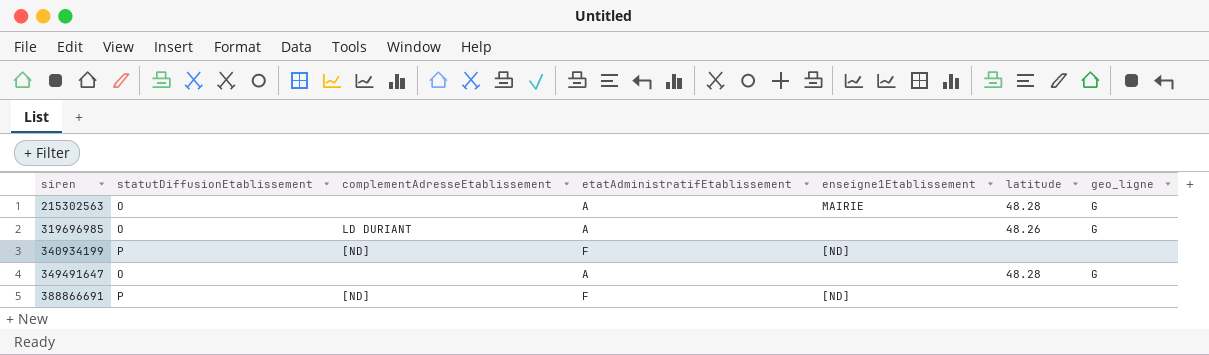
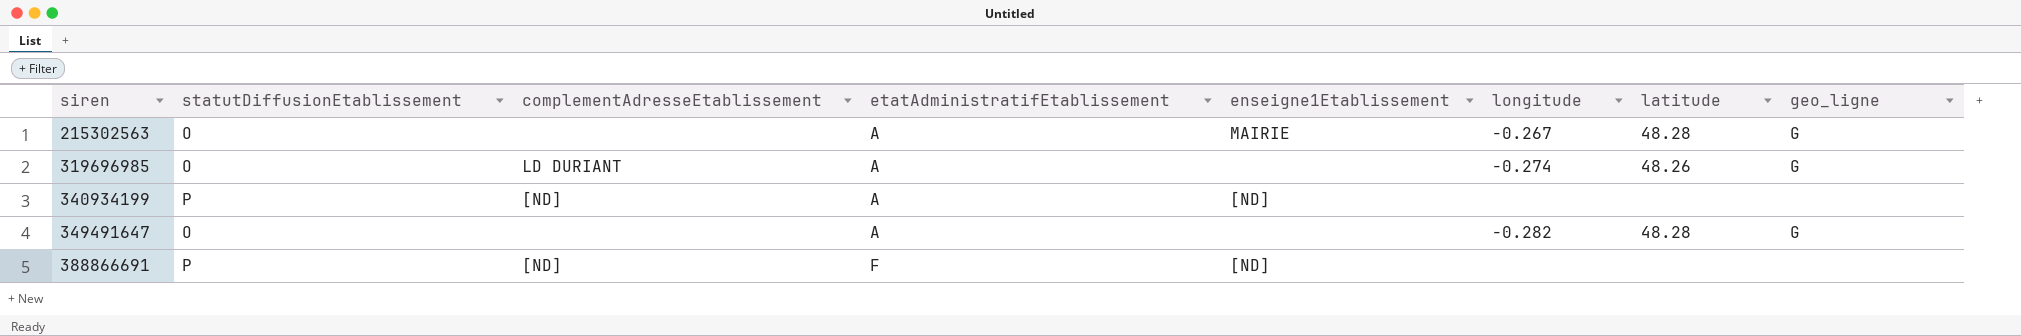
column longitude | position: none -> 6
340934199 | etatAdministratifEtablissement: F -> A

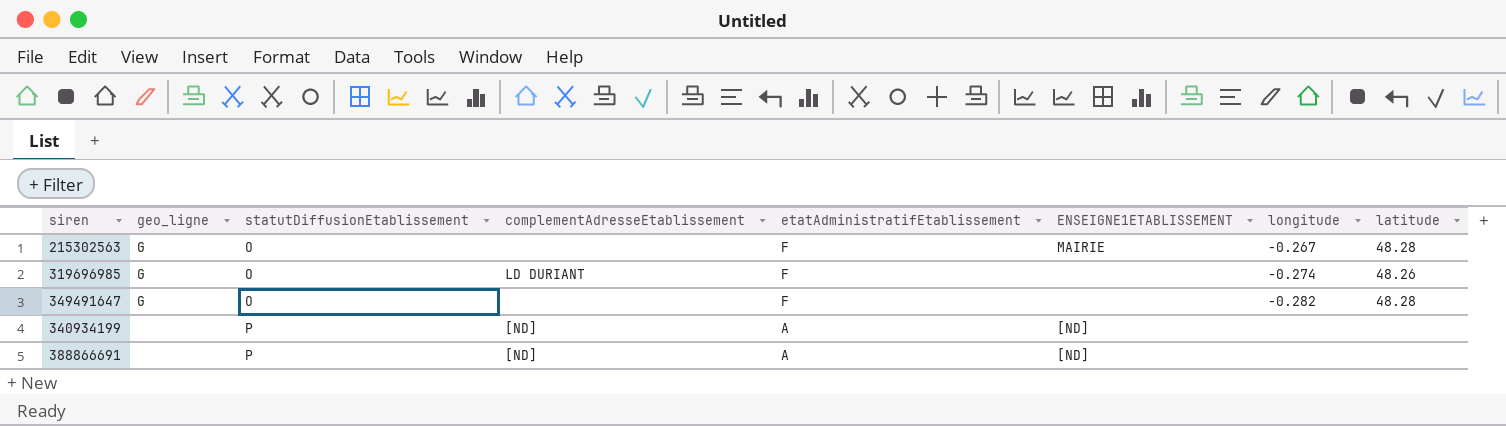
row order: siren ascending -> statutDiffusionEtablissement ascending
column geo_ligne | position: 8 -> 2
column name: enseigne1Etablissement -> ENSEIGNE1ETABLISSEMENT
215302563 | etatAdministratifEtablissement: A -> F
319696985 | etatAdministratifEtablissement: A -> F
349491647 | etatAdministratifEtablissement: A -> F
388866691 | etatAdministratifEtablissement: F -> A

